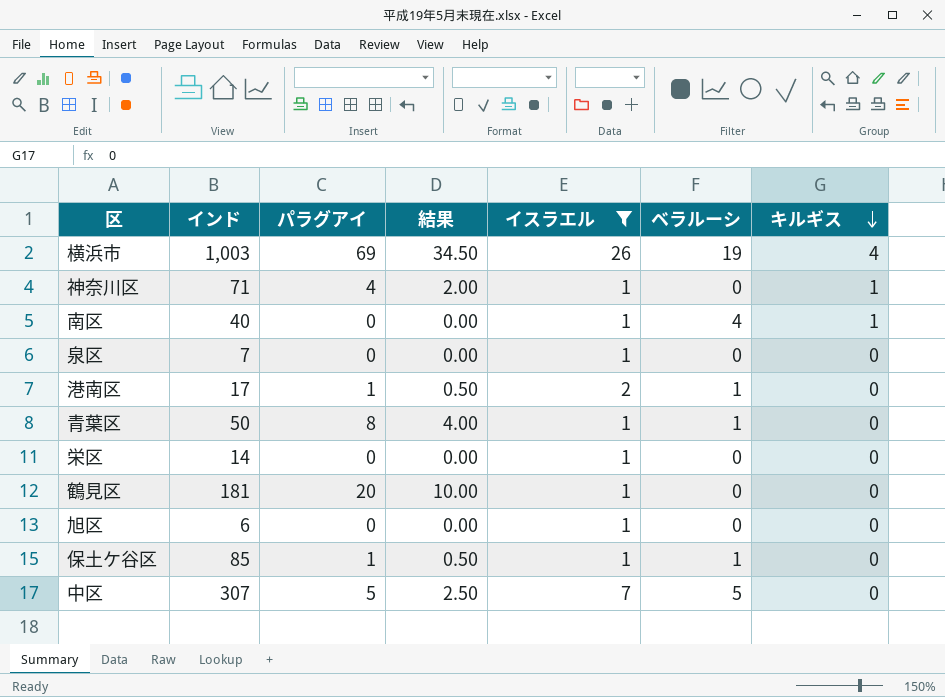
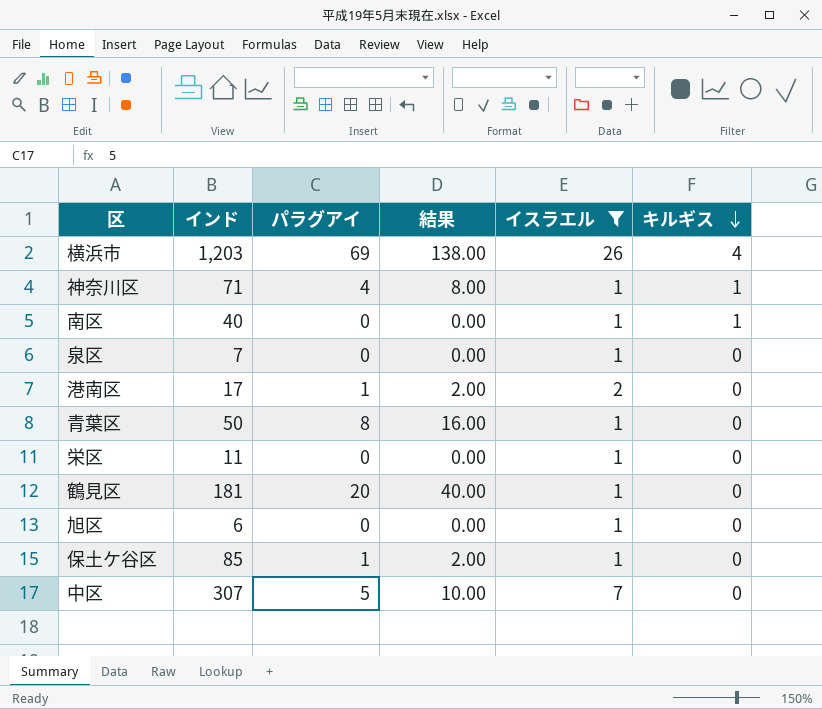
column ベラルーシ | position: 6 -> none
column 結果 | formula: [パラグアイ] * 0.5 -> [パラグアイ] * 2
横浜市 | インド: 1,003 -> 1,203
栄区 | インド: 14 -> 11

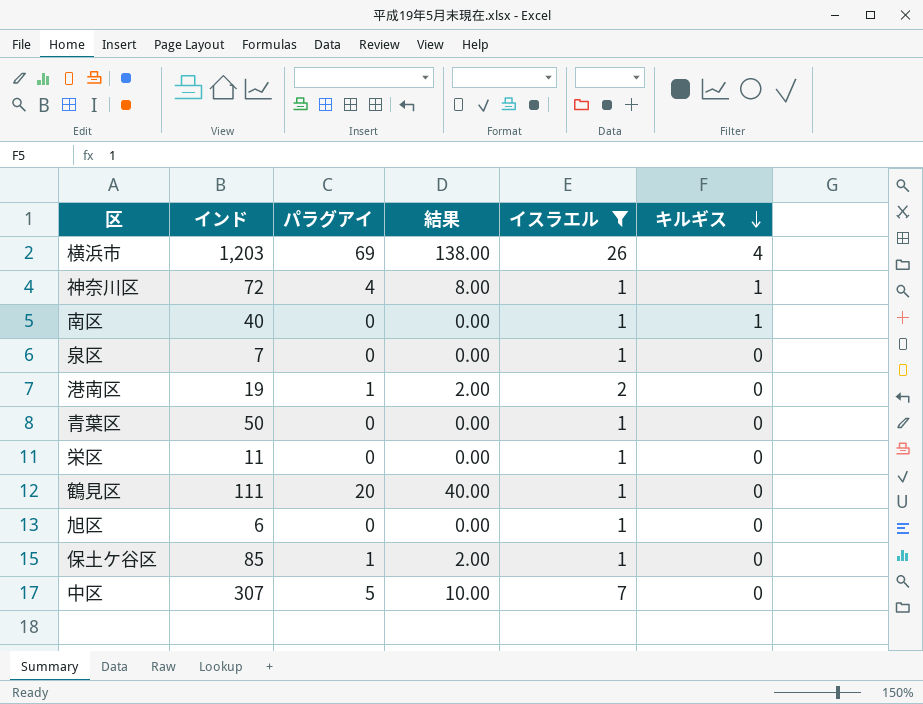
神奈川区 | インド: 71 -> 72
港南区 | インド: 17 -> 19
青葉区 | パラグアイ: 8 -> 0
青葉区 | 結果: 16.00 -> 0.00
鶴見区 | インド: 181 -> 111

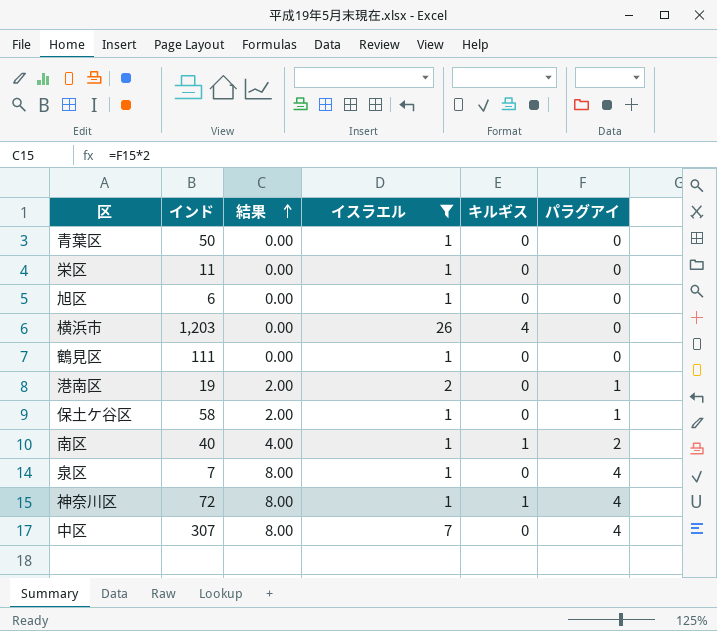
row order: キルギス descending -> 結果 ascending
column パラグアイ | position: 3 -> 6
横浜市 | 結果: 138.00 -> 0.00
横浜市 | パラグアイ: 69 -> 0
鶴見区 | 結果: 40.00 -> 0.00
鶴見区 | パラグアイ: 20 -> 0
保土ケ谷区 | インド: 85 -> 58
南区 | 結果: 0.00 -> 4.00
南区 | パラグアイ: 0 -> 2
泉区 | 結果: 0.00 -> 8.00
泉区 | パラグアイ: 0 -> 4
中区 | 結果: 10.00 -> 8.00
中区 | パラグアイ: 5 -> 4

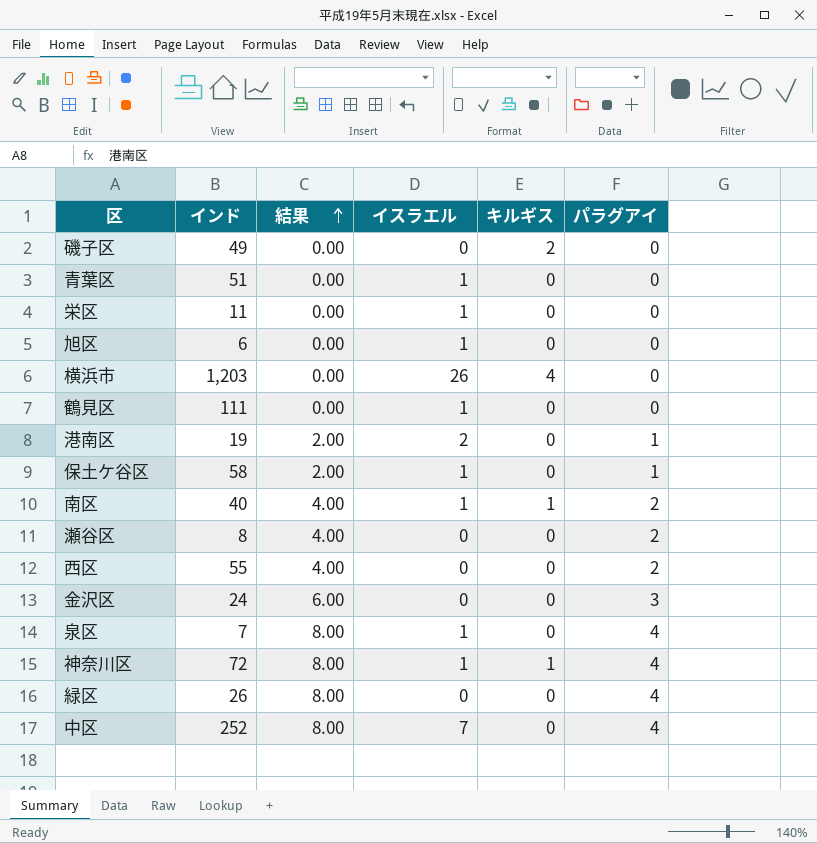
filter: イスラエル != 0 -> none
青葉区 | インド: 50 -> 51
中区 | インド: 307 -> 252

